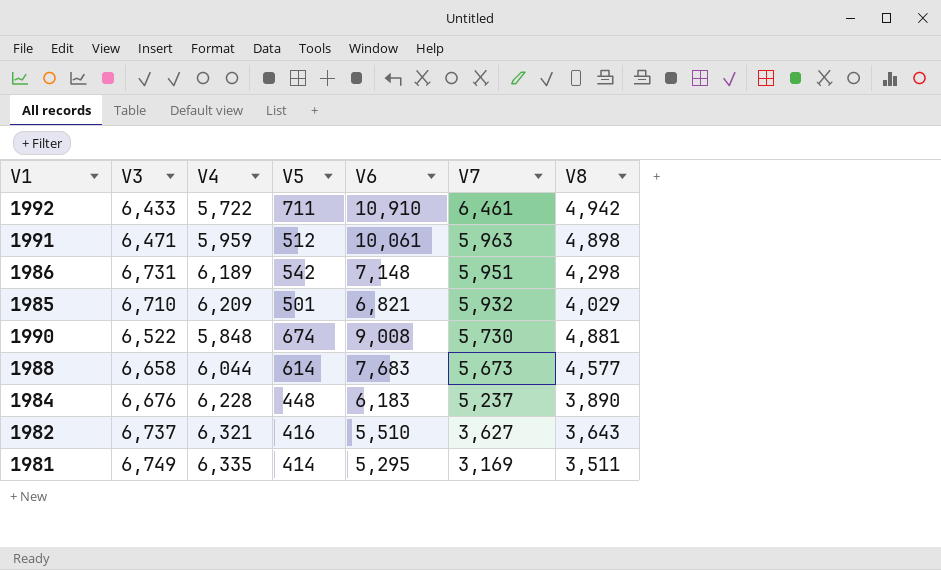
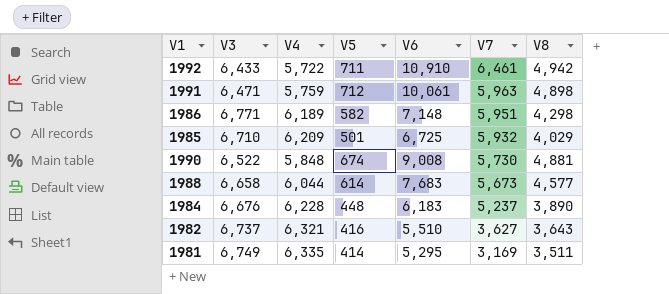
1991 | V4: 5,959 -> 5,759
1991 | V5: 512 -> 712
1986 | V3: 6,731 -> 6,771
1986 | V5: 542 -> 582
1985 | V6: 6,821 -> 6,725

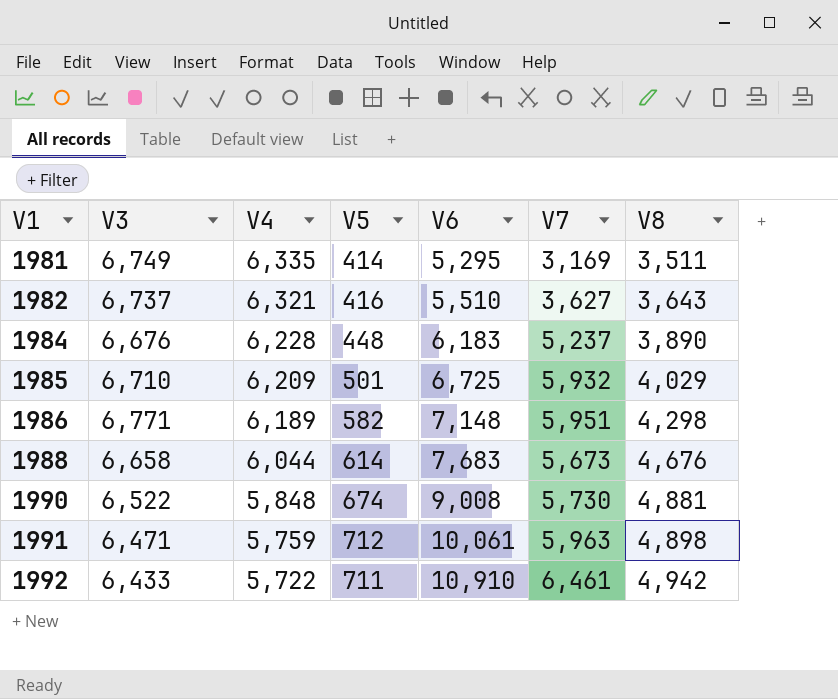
row order: V7 descending -> V1 ascending
1988 | V8: 4,577 -> 4,676

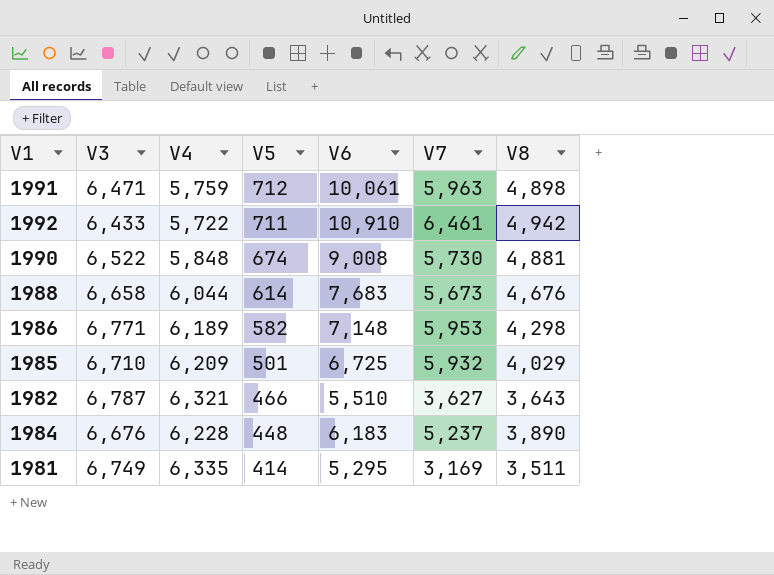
row order: V1 ascending -> V5 descending
1986 | V7: 5,951 -> 5,953
1982 | V3: 6,737 -> 6,787
1982 | V5: 416 -> 466

